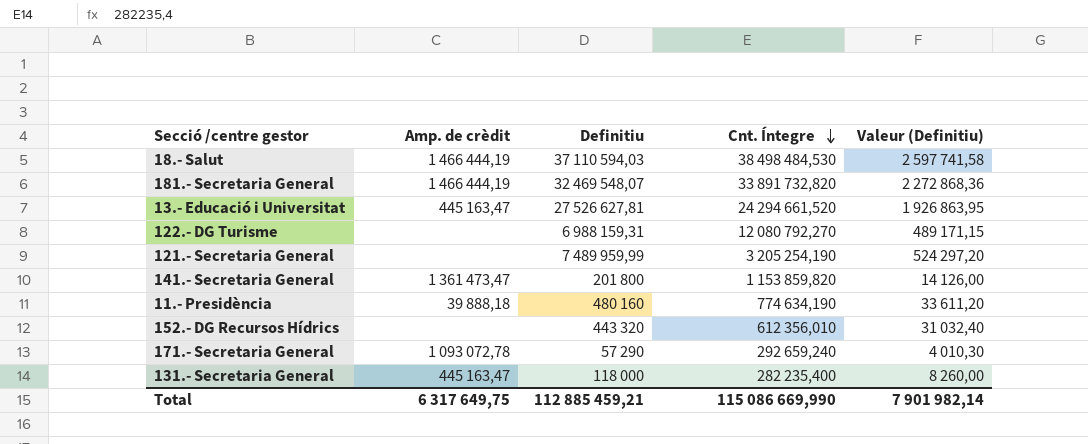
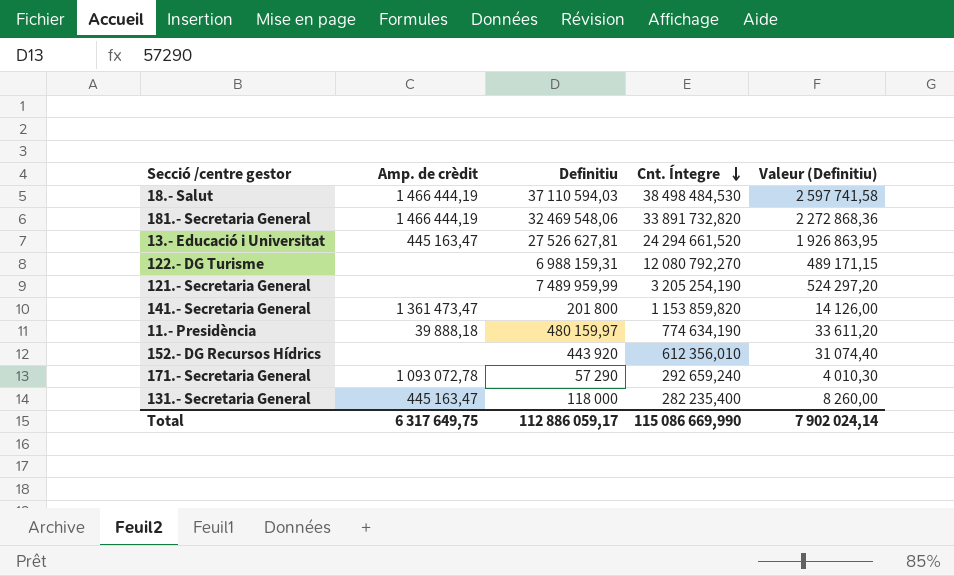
181.- Secretaria General | Definitiu: 32 469 548,07 -> 32 469 548,06
11.- Presidència | Definitiu: 480 160 -> 480 159,97
152.- DG Recursos Hídrics | Definitiu: 443 320 -> 443 920
152.- DG Recursos Hídrics | Valeur (Definitiu): 31 032,40 -> 31 074,40
Total | Definitiu: 112 885 459,21 -> 112 886 059,17
Total | Valeur (Definitiu): 7 901 982,14 -> 7 902 024,14

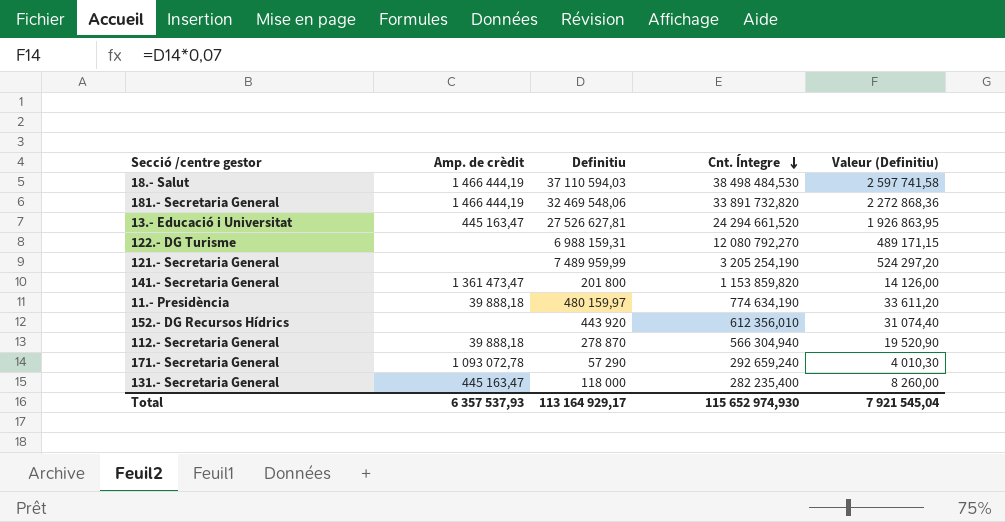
row 112.- Secretaria General: none -> 39 888,18 | 278 870 | 566 304,940 | 19 520,90
Total | Amp. de crèdit: 6 317 649,75 -> 6 357 537,93
Total | Definitiu: 112 886 059,17 -> 113 164 929,17
Total | Cnt. Íntegre: 115 086 669,990 -> 115 652 974,930
Total | Valeur (Definitiu): 7 902 024,14 -> 7 921 545,04

